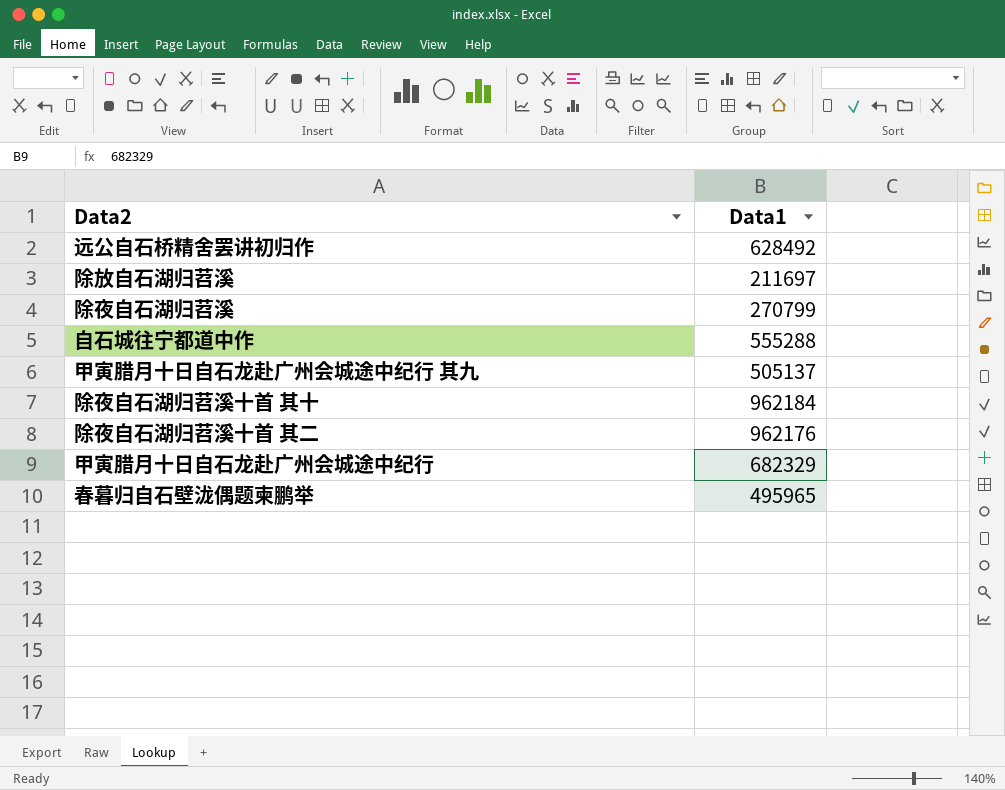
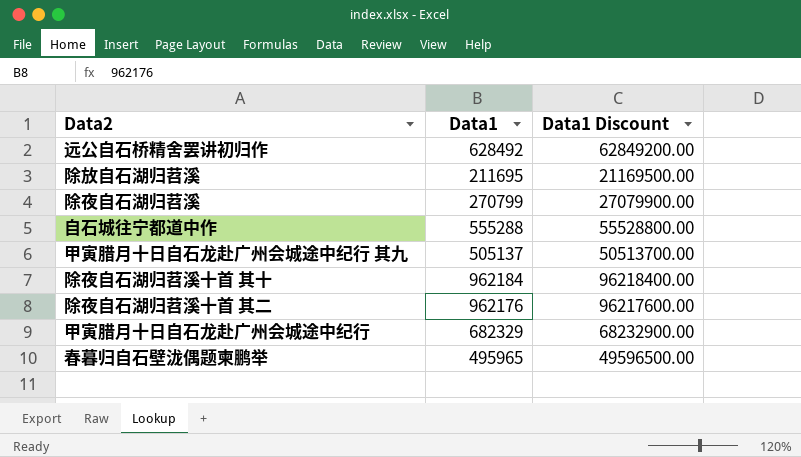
column Data1 Discount | formula: none -> [Data1] * 100
除放自石湖归苕溪 | Data1: 211697 -> 211695

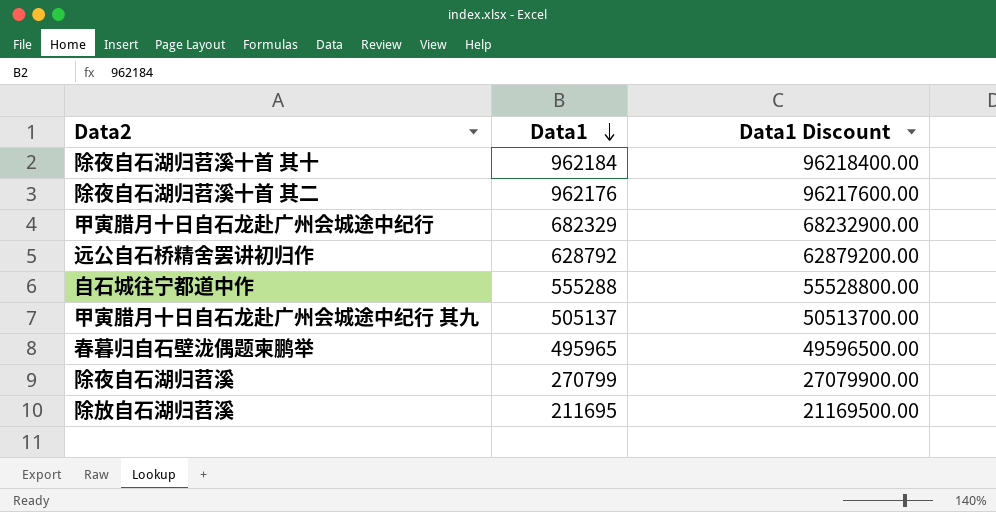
row order: none -> Data1 descending
远公自石桥精舍罢讲初归作 | Data1: 628492 -> 628792
远公自石桥精舍罢讲初归作 | Data1 Discount: 62849200.00 -> 62879200.00

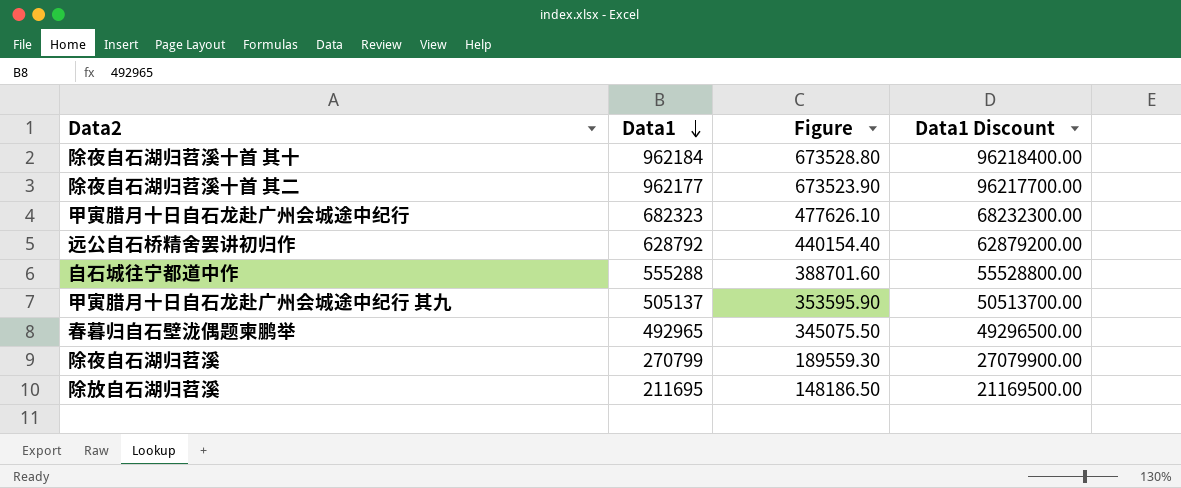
column Figure | formula: none -> [Data1] * 0.7
除夜自石湖归苕溪十首 其二 | Data1: 962176 -> 962177
除夜自石湖归苕溪十首 其二 | Data1 Discount: 96217600.00 -> 96217700.00
甲寅腊月十日自石龙赴广州会城途中纪行 | Data1: 682329 -> 682323
甲寅腊月十日自石龙赴广州会城途中纪行 | Data1 Discount: 68232900.00 -> 68232300.00
春暮归自石壁泷偶题柬鹏举 | Data1: 495965 -> 492965
春暮归自石壁泷偶题柬鹏举 | Data1 Discount: 49596500.00 -> 49296500.00

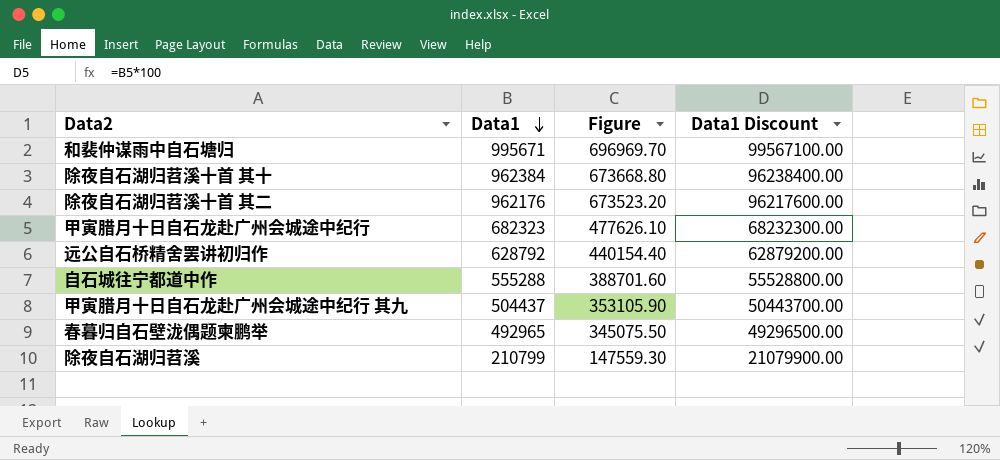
row 除放自石湖归苕溪: 211695 | 148186.50 | 21169500.00 -> none
row 和裴仲谋雨中自石塘归: none -> 995671 | 696969.70 | 99567100.00
除夜自石湖归苕溪十首 其十 | Data1: 962184 -> 962384
除夜自石湖归苕溪十首 其十 | Figure: 673528.80 -> 673668.80
除夜自石湖归苕溪十首 其十 | Data1 Discount: 96218400.00 -> 96238400.00
除夜自石湖归苕溪十首 其二 | Data1: 962177 -> 962176
除夜自石湖归苕溪十首 其二 | Figure: 673523.90 -> 673523.20
除夜自石湖归苕溪十首 其二 | Data1 Discount: 96217700.00 -> 96217600.00
甲寅腊月十日自石龙赴广州会城途中纪行 其九 | Data1: 505137 -> 504437
甲寅腊月十日自石龙赴广州会城途中纪行 其九 | Figure: 353595.90 -> 353105.90
甲寅腊月十日自石龙赴广州会城途中纪行 其九 | Data1 Discount: 50513700.00 -> 50443700.00
除夜自石湖归苕溪 | Data1: 270799 -> 210799
除夜自石湖归苕溪 | Figure: 189559.30 -> 147559.30
除夜自石湖归苕溪 | Data1 Discount: 27079900.00 -> 21079900.00

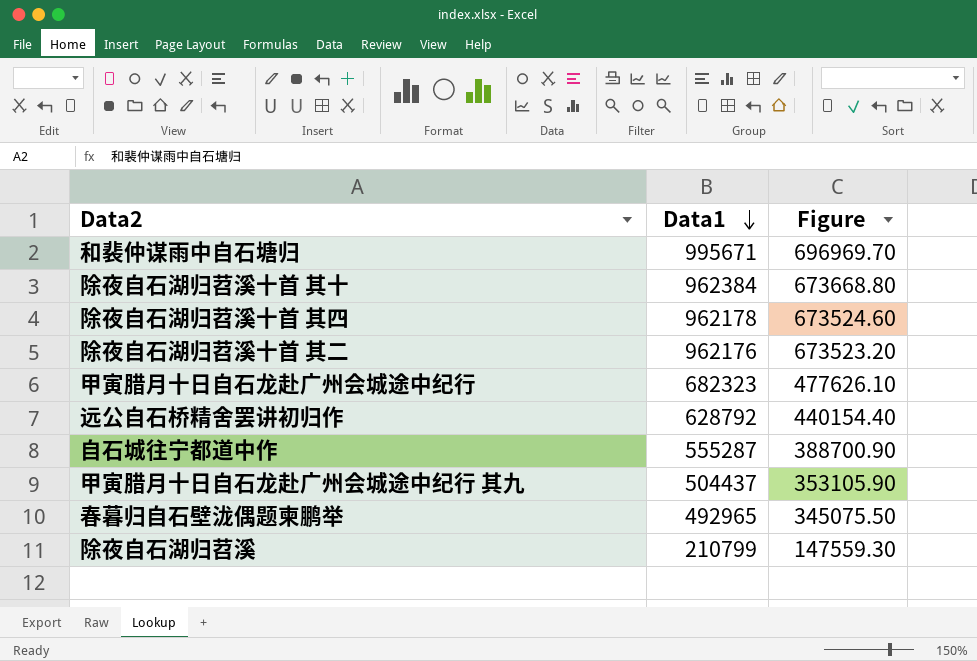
column Data1 Discount | formula: [Data1] * 100 -> none
row 除夜自石湖归苕溪十首 其四: none -> 962178 | 673524.60
自石城往宁都道中作 | Data1: 555288 -> 555287
自石城往宁都道中作 | Figure: 388701.60 -> 388700.90

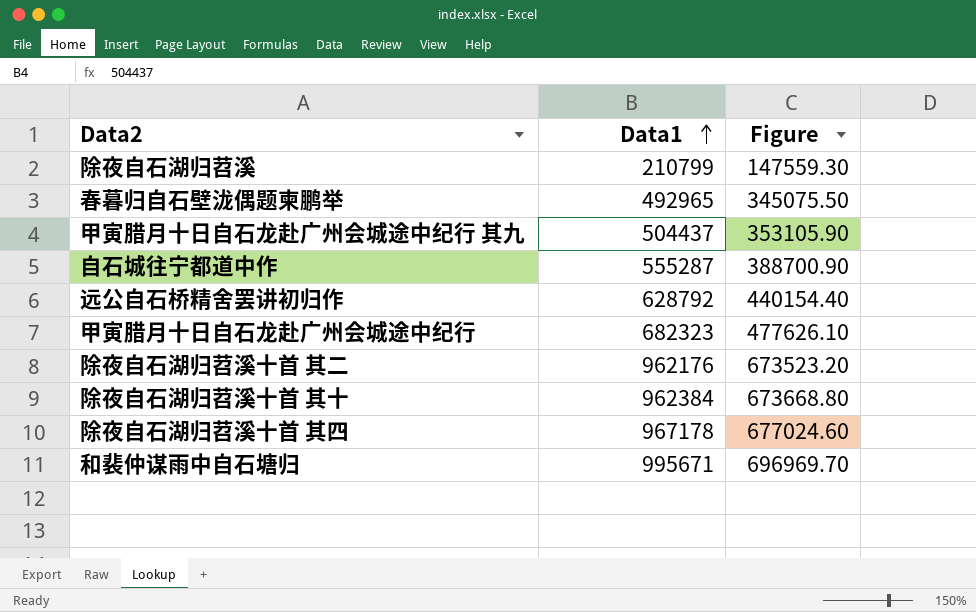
row order: Data1 descending -> Data1 ascending
除夜自石湖归苕溪十首 其四 | Data1: 962178 -> 967178
除夜自石湖归苕溪十首 其四 | Figure: 673524.60 -> 677024.60

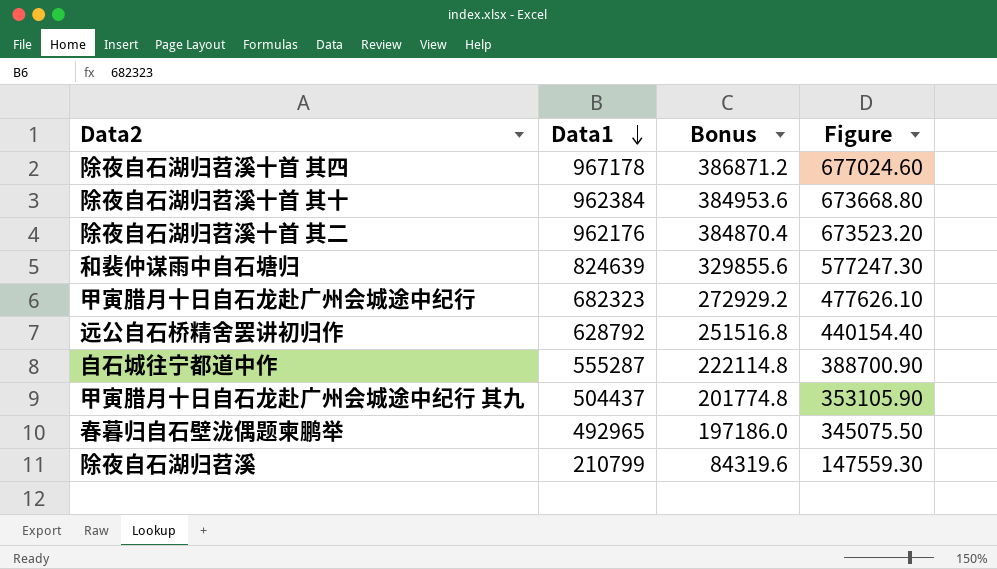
row order: Data1 ascending -> Data1 descending
column Bonus | formula: none -> [Data1] * 0.4
和裴仲谋雨中自石塘归 | Data1: 995671 -> 824639
和裴仲谋雨中自石塘归 | Figure: 696969.70 -> 577247.30

